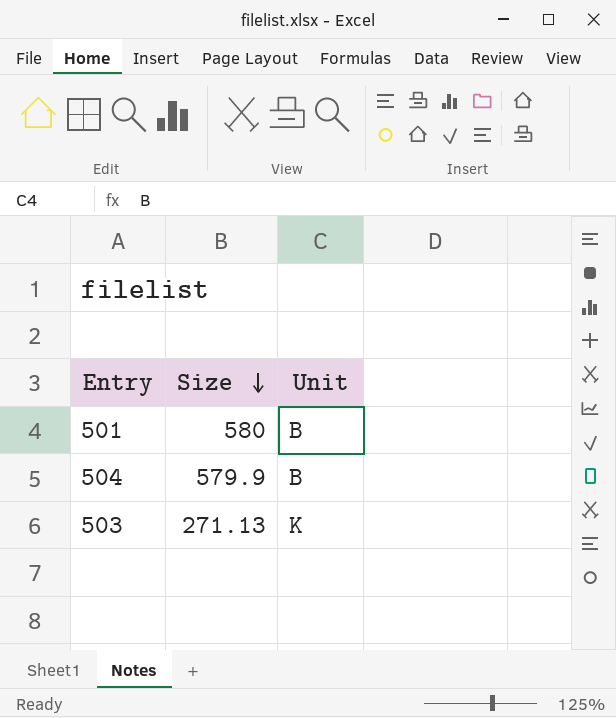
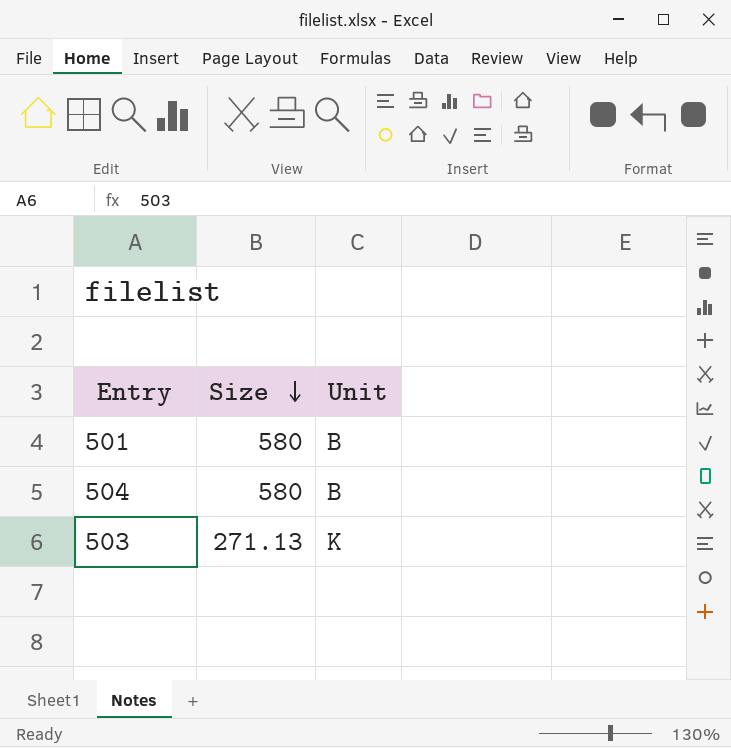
504 | Size: 579.9 -> 580

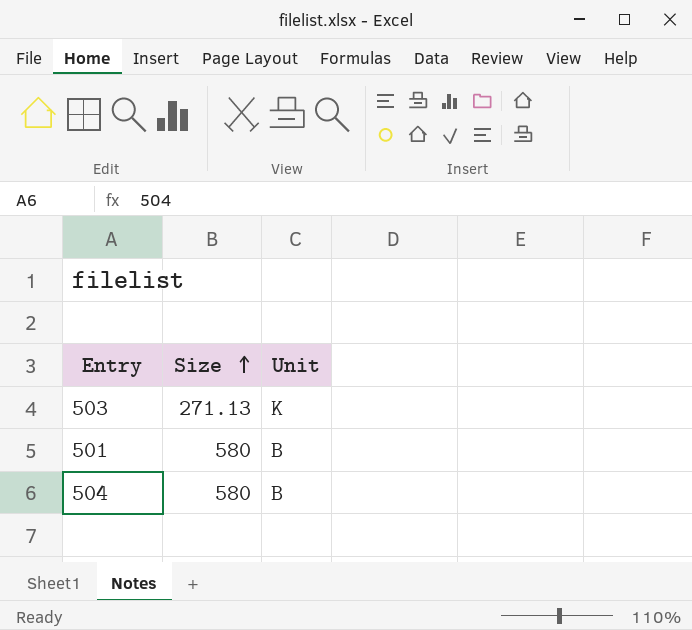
row order: Size descending -> Size ascending

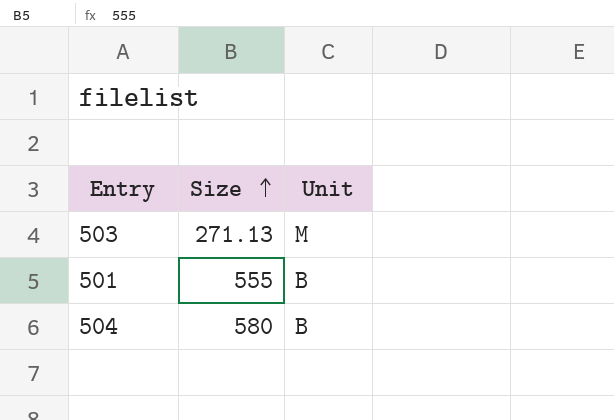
503 | Unit: K -> M
501 | Size: 580 -> 555

